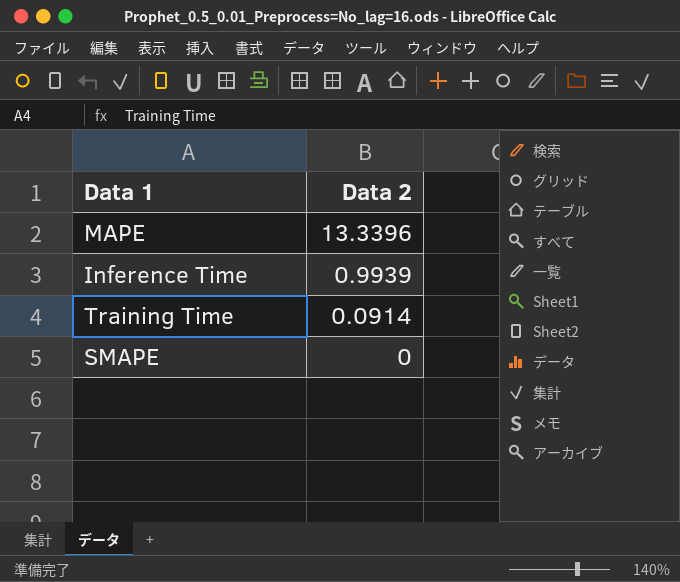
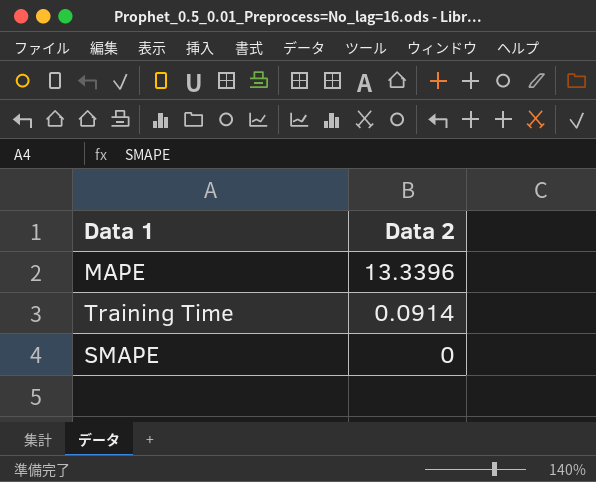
row Inference Time: 0.9939 -> none

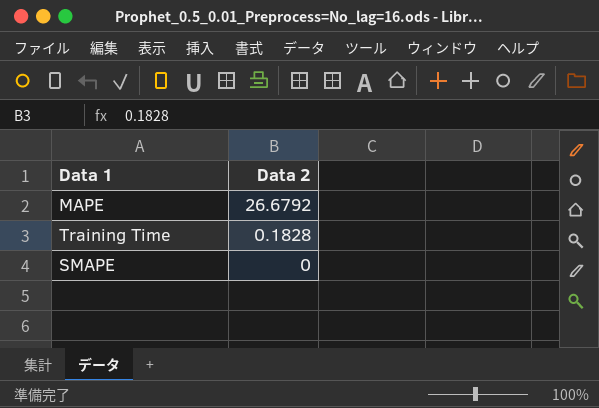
MAPE | Data 2: 13.3396 -> 26.6792
Training Time | Data 2: 0.0914 -> 0.1828

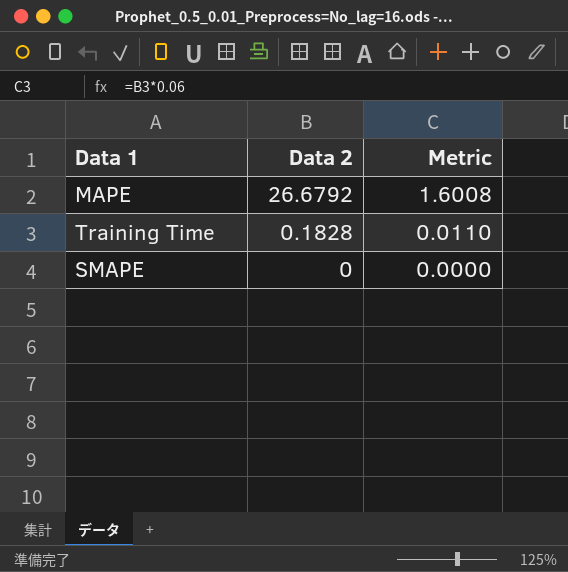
column Metric | formula: none -> [Data 2] * 0.06

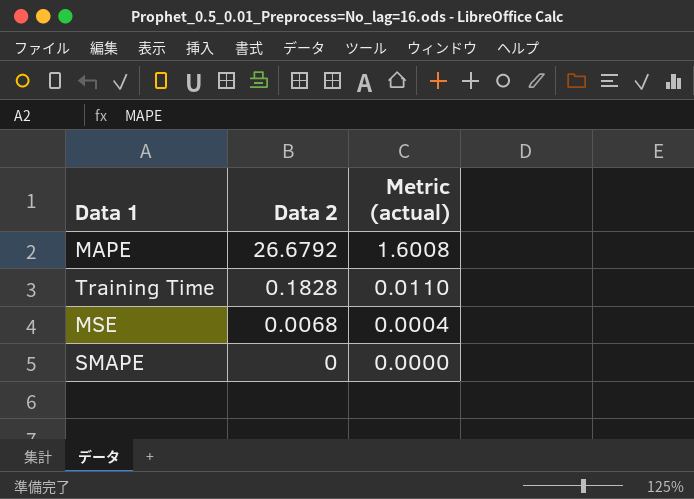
column name: Metric -> Metric (actual)
row MSE: none -> 0.0068 | 0.0004

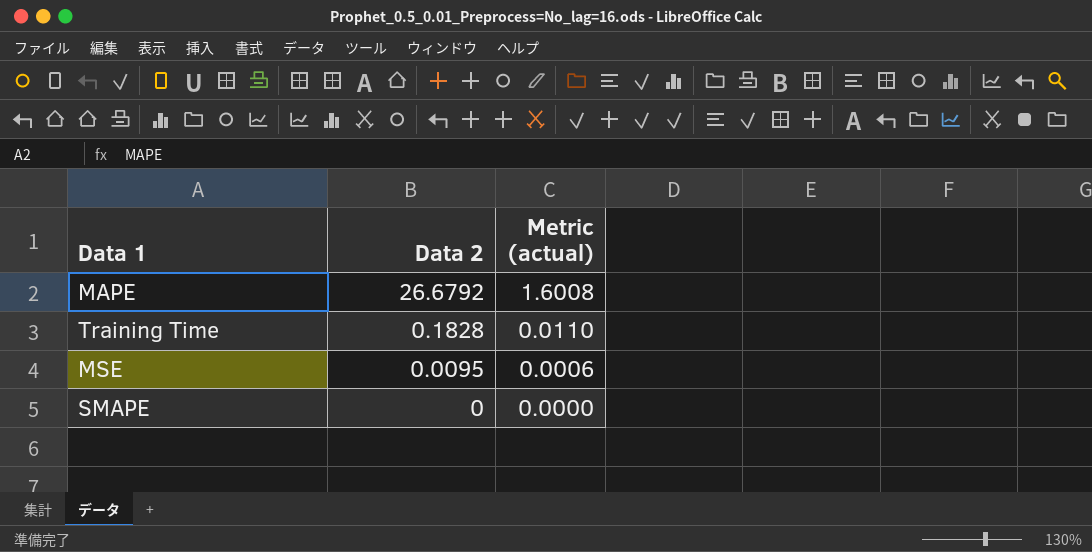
MSE | Data 2: 0.0068 -> 0.0095
MSE | Metric (actual): 0.0004 -> 0.0006

